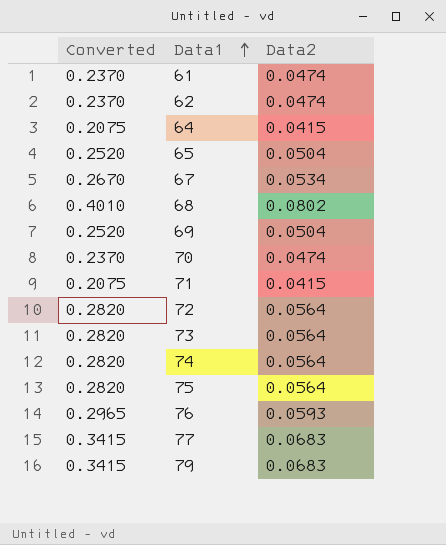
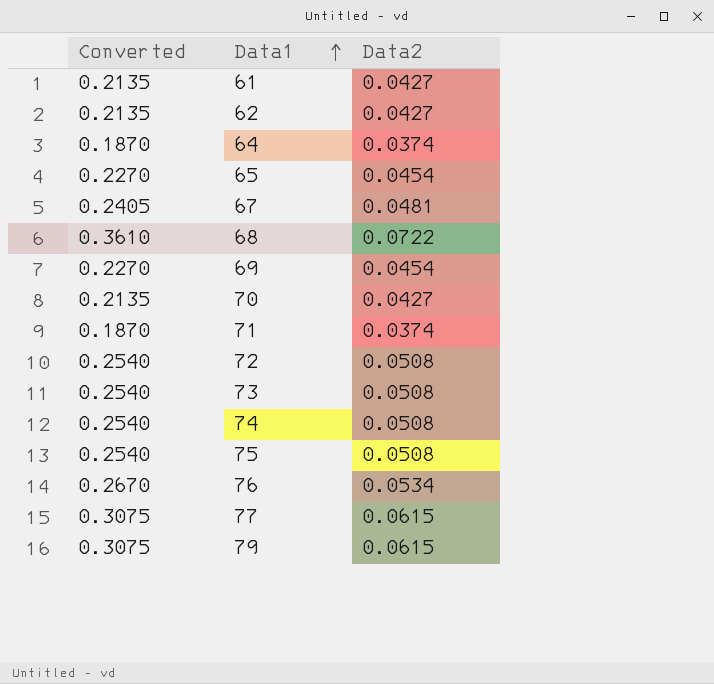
61 | Converted: 0.2370 -> 0.2135
61 | Data2: 0.0474 -> 0.0427
62 | Converted: 0.2370 -> 0.2135
62 | Data2: 0.0474 -> 0.0427
64 | Converted: 0.2075 -> 0.1870
64 | Data2: 0.0415 -> 0.0374
65 | Converted: 0.2520 -> 0.2270
65 | Data2: 0.0504 -> 0.0454
67 | Converted: 0.2670 -> 0.2405
67 | Data2: 0.0534 -> 0.0481
68 | Converted: 0.4010 -> 0.3610
68 | Data2: 0.0802 -> 0.0722
69 | Converted: 0.2520 -> 0.2270
69 | Data2: 0.0504 -> 0.0454
70 | Converted: 0.2370 -> 0.2135
70 | Data2: 0.0474 -> 0.0427
71 | Converted: 0.2075 -> 0.1870
71 | Data2: 0.0415 -> 0.0374
72 | Converted: 0.2820 -> 0.2540
72 | Data2: 0.0564 -> 0.0508
73 | Converted: 0.2820 -> 0.2540
73 | Data2: 0.0564 -> 0.0508
74 | Converted: 0.2820 -> 0.2540
74 | Data2: 0.0564 -> 0.0508
75 | Converted: 0.2820 -> 0.2540
75 | Data2: 0.0564 -> 0.0508
76 | Converted: 0.2965 -> 0.2670
76 | Data2: 0.0593 -> 0.0534
77 | Converted: 0.3415 -> 0.3075
77 | Data2: 0.0683 -> 0.0615
79 | Converted: 0.3415 -> 0.3075
79 | Data2: 0.0683 -> 0.0615

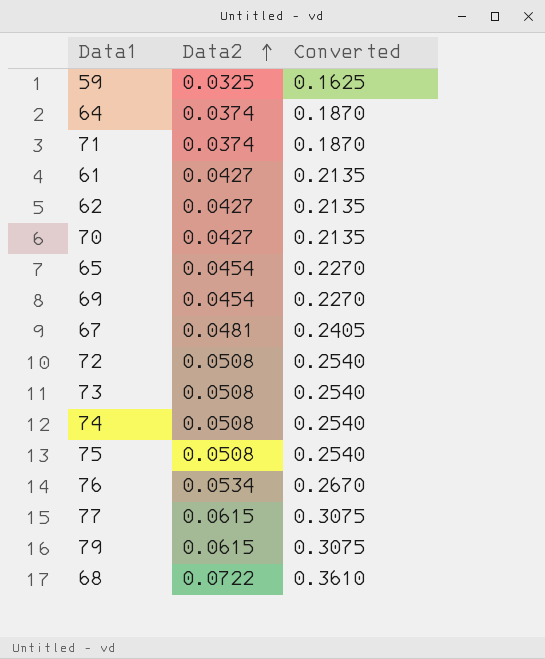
row order: Data1 ascending -> Data2 ascending
column Converted | position: 1 -> 3
row 59: none -> 0.0325 | 0.1625

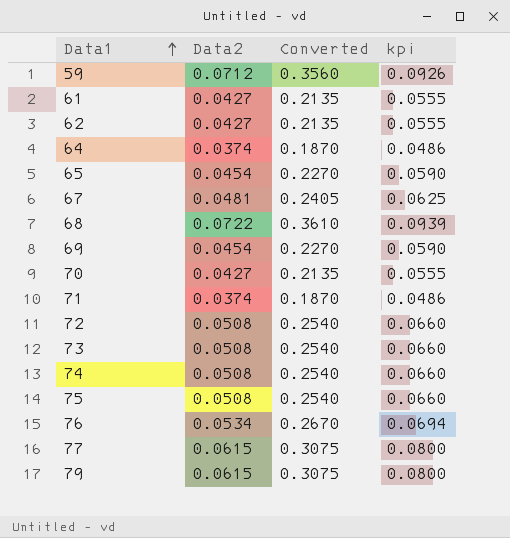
row order: Data2 ascending -> Data1 ascending
column kpi | formula: none -> [Data2] * 1.3
59 | Data2: 0.0325 -> 0.0712
59 | Converted: 0.1625 -> 0.3560

